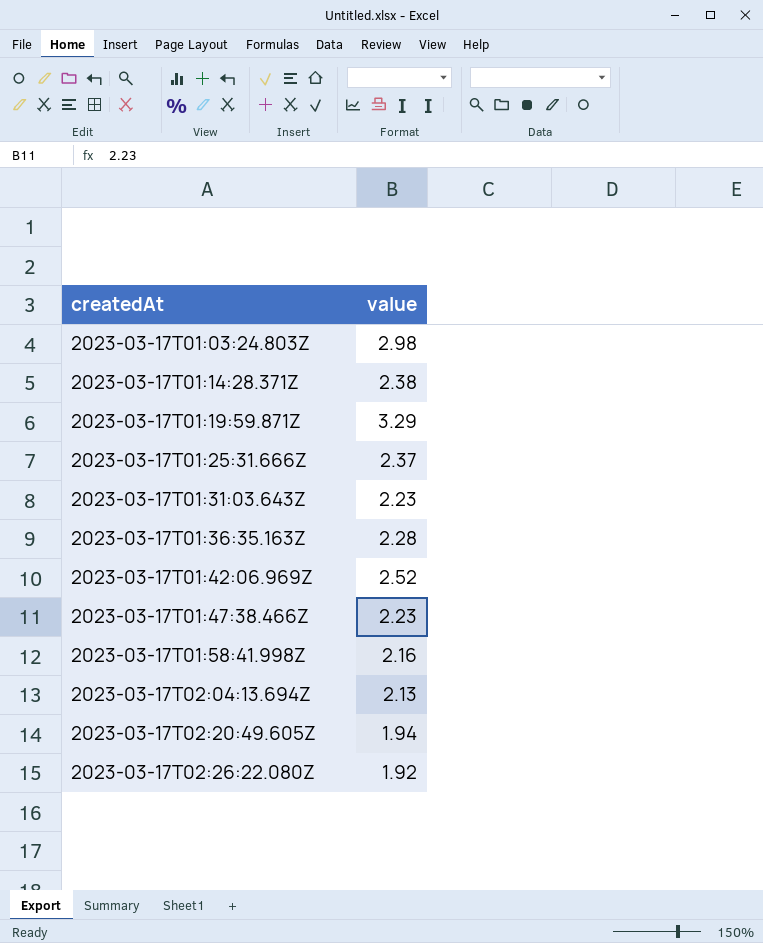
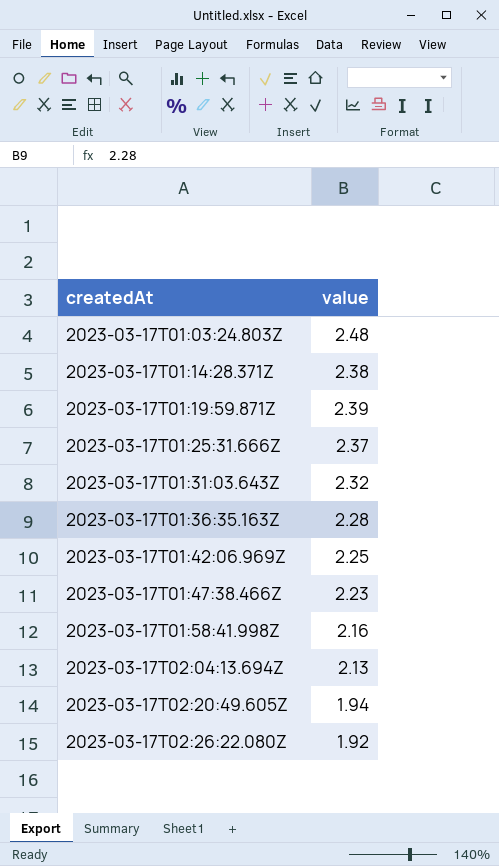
2023-03-17T01:03:24.803Z | value: 2.98 -> 2.48
2023-03-17T01:19:59.871Z | value: 3.29 -> 2.39
2023-03-17T01:31:03.643Z | value: 2.23 -> 2.32
2023-03-17T01:42:06.969Z | value: 2.52 -> 2.25

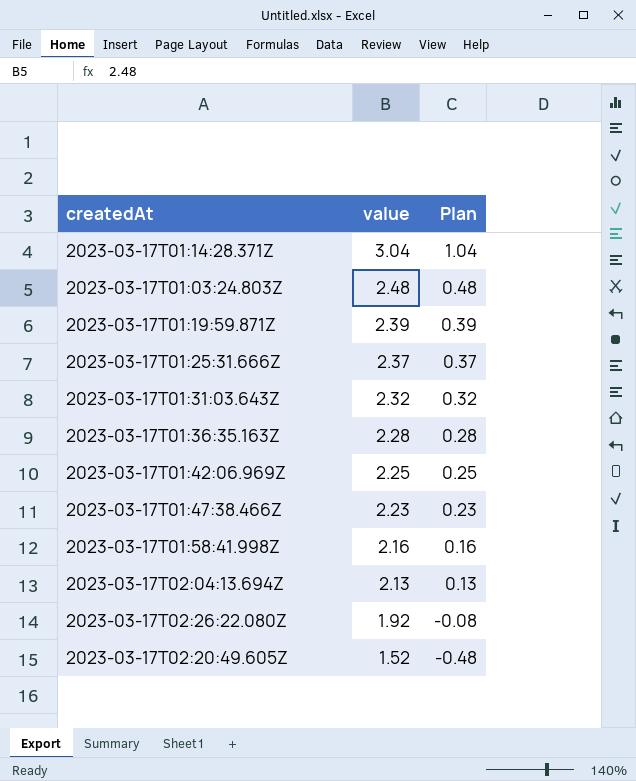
row order: createdAt ascending -> value descending
column Plan | formula: none -> [value] - 2
2023-03-17T01:14:28.371Z | value: 2.38 -> 3.04
2023-03-17T02:20:49.605Z | value: 1.94 -> 1.52

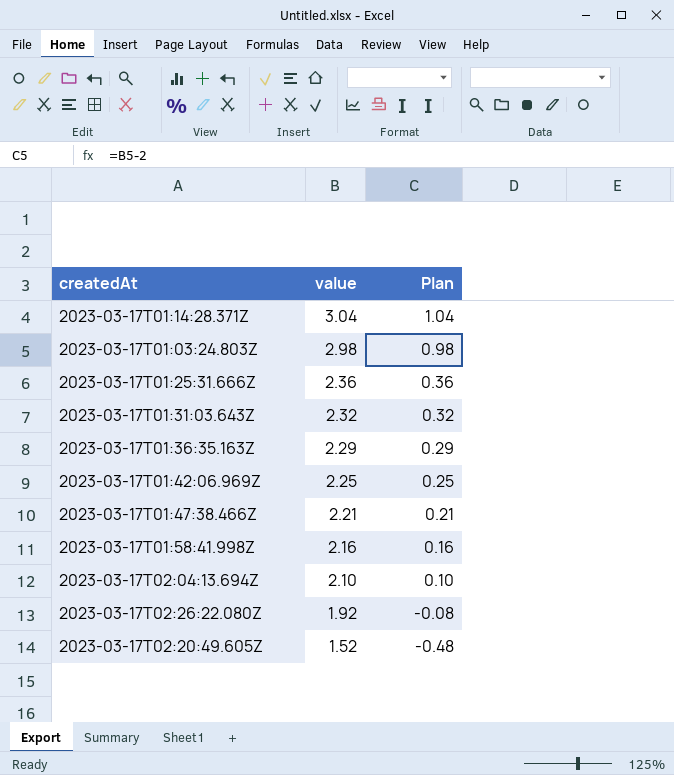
row 2023-03-17T01:19:59.871Z: 2.39 | 0.39 -> none
2023-03-17T01:03:24.803Z | value: 2.48 -> 2.98
2023-03-17T01:03:24.803Z | Plan: 0.48 -> 0.98
2023-03-17T01:25:31.666Z | value: 2.37 -> 2.36
2023-03-17T01:25:31.666Z | Plan: 0.37 -> 0.36
2023-03-17T01:36:35.163Z | value: 2.28 -> 2.29
2023-03-17T01:36:35.163Z | Plan: 0.28 -> 0.29
2023-03-17T01:47:38.466Z | value: 2.23 -> 2.21
2023-03-17T01:47:38.466Z | Plan: 0.23 -> 0.21
2023-03-17T02:04:13.694Z | value: 2.13 -> 2.10
2023-03-17T02:04:13.694Z | Plan: 0.13 -> 0.10

